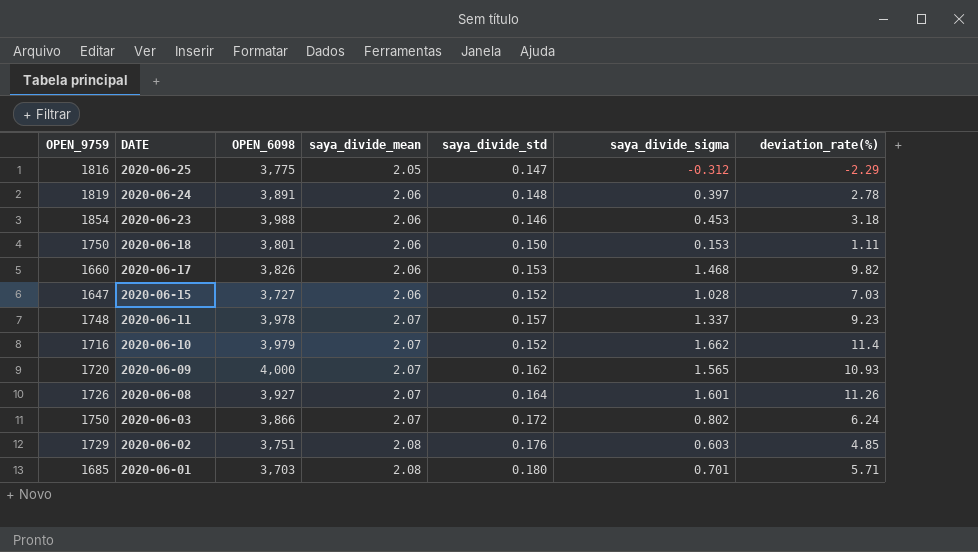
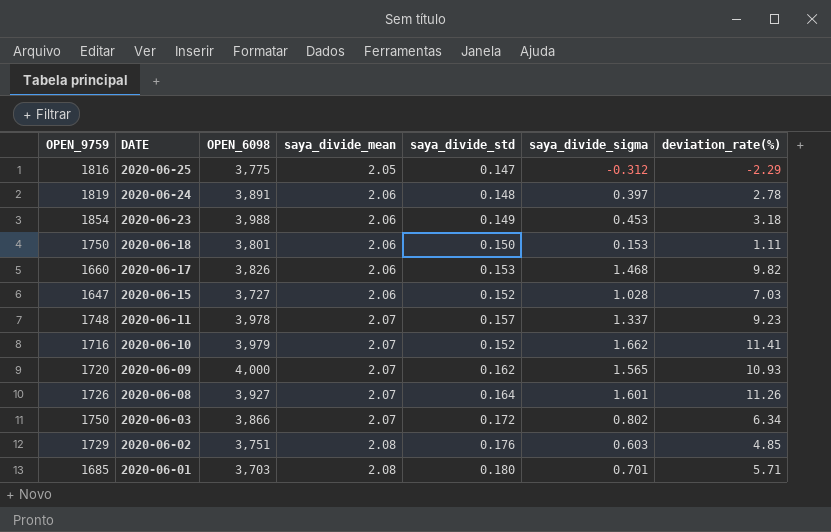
2020-06-23 | saya_divide_std: 0.146 -> 0.149
2020-06-10 | deviation_rate(%): 11.4 -> 11.41
2020-06-03 | deviation_rate(%): 6.24 -> 6.34

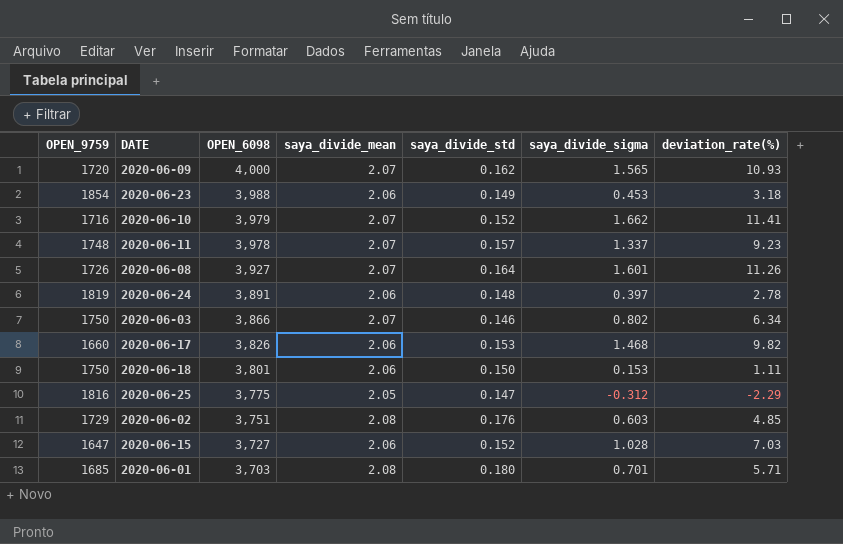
row order: DATE descending -> OPEN_6098 descending
2020-06-03 | saya_divide_std: 0.172 -> 0.146

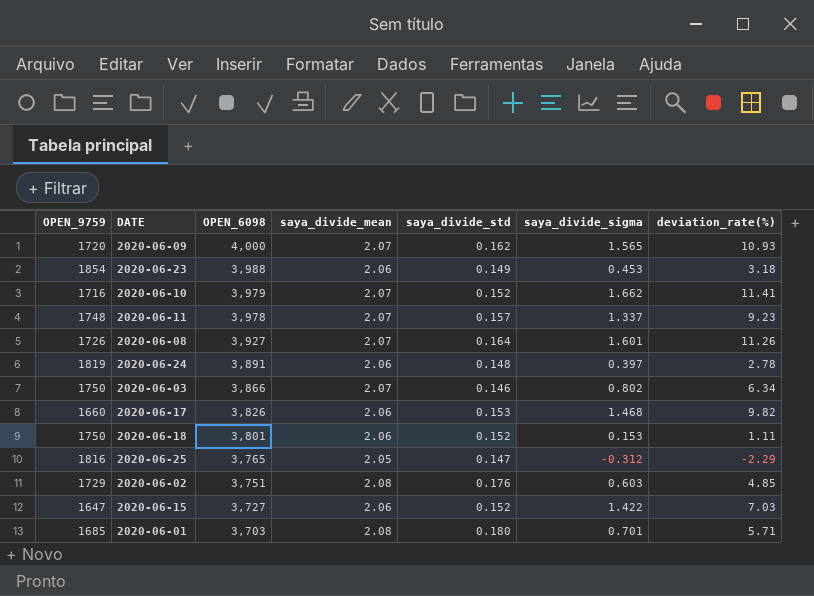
2020-06-18 | saya_divide_std: 0.150 -> 0.152
2020-06-25 | OPEN_6098: 3,775 -> 3,765
2020-06-15 | saya_divide_sigma: 1.028 -> 1.422

